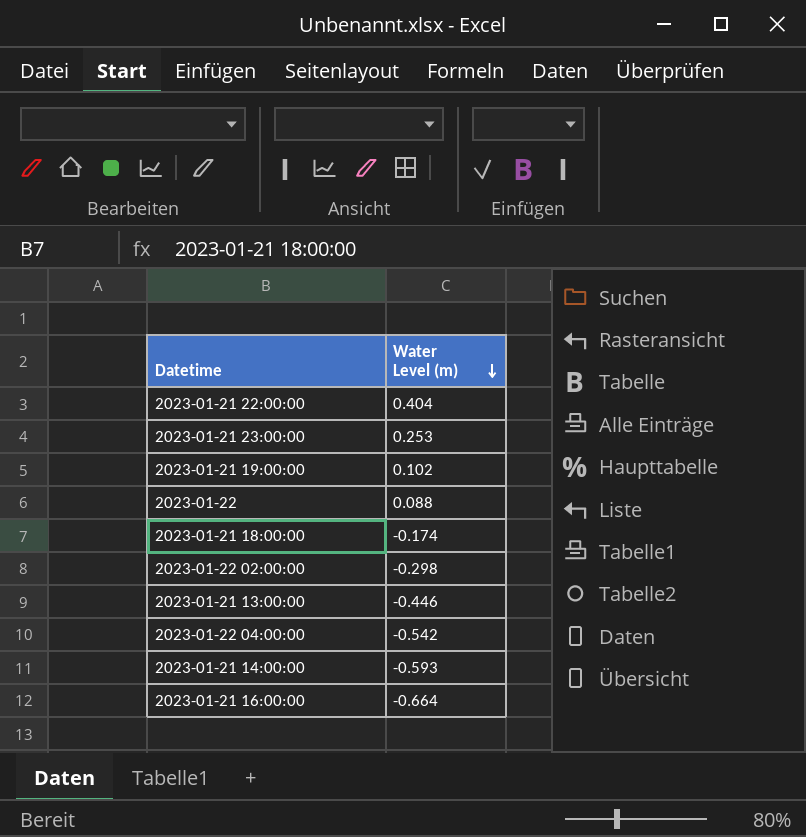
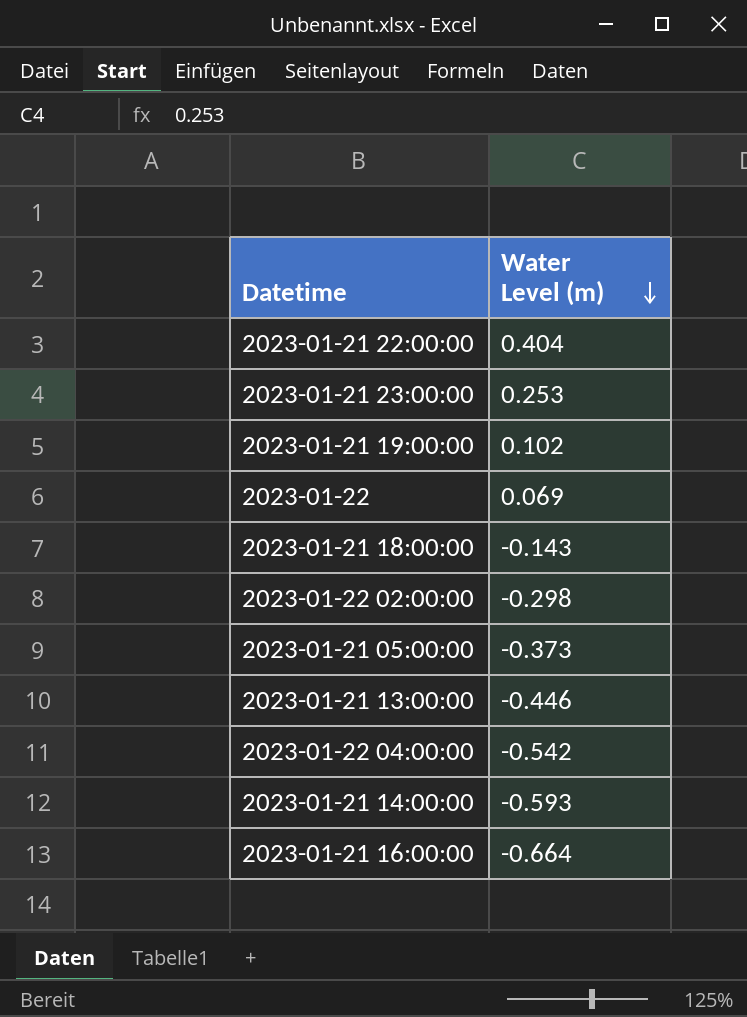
2023-01-22 | Water Level (m): 0.088 -> 0.069
2023-01-21 18:00:00 | Water Level (m): -0.174 -> -0.143
row 2023-01-21 05:00:00: none -> -0.373

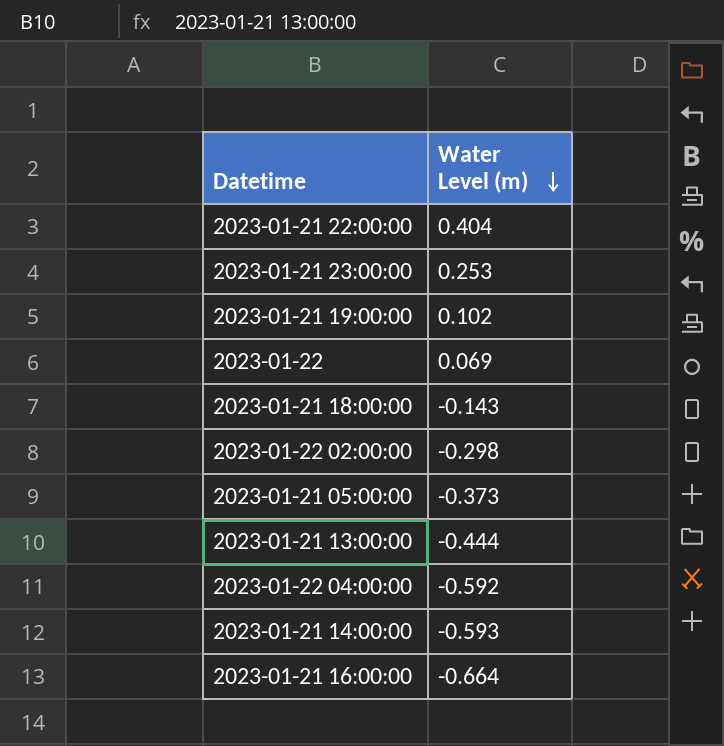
2023-01-21 13:00:00 | Water Level (m): -0.446 -> -0.444
2023-01-22 04:00:00 | Water Level (m): -0.542 -> -0.592

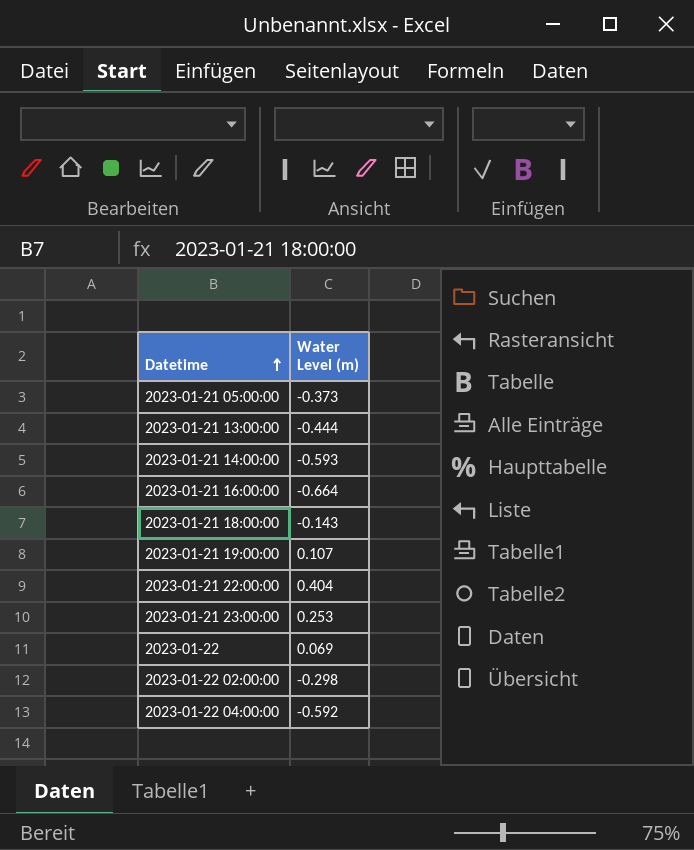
row order: Water Level (m) descending -> Datetime ascending
2023-01-21 19:00:00 | Water Level (m): 0.102 -> 0.107

